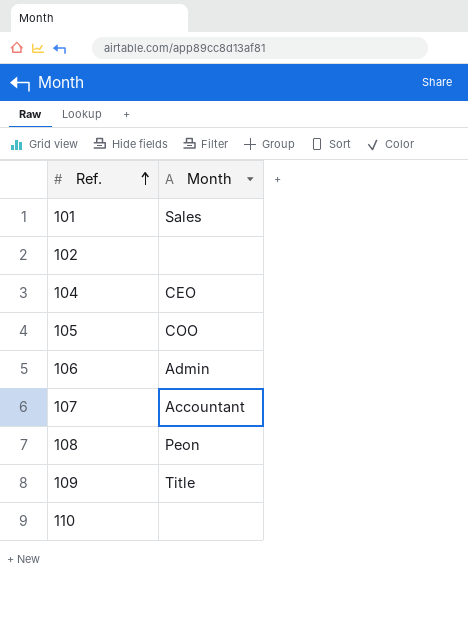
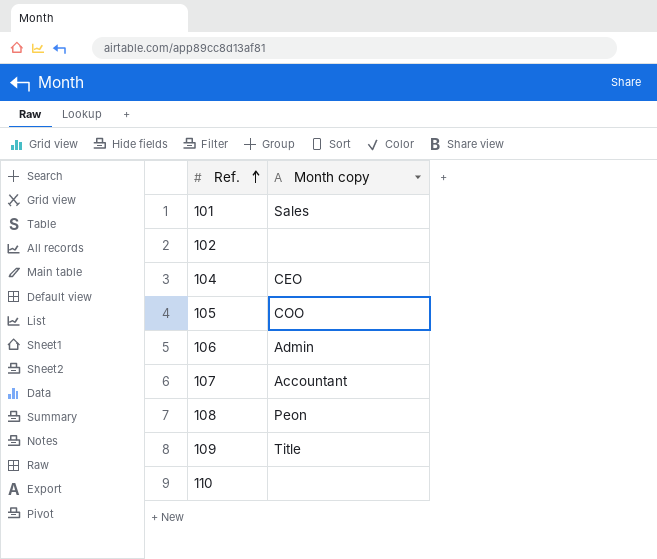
column name: Month -> Month copy

